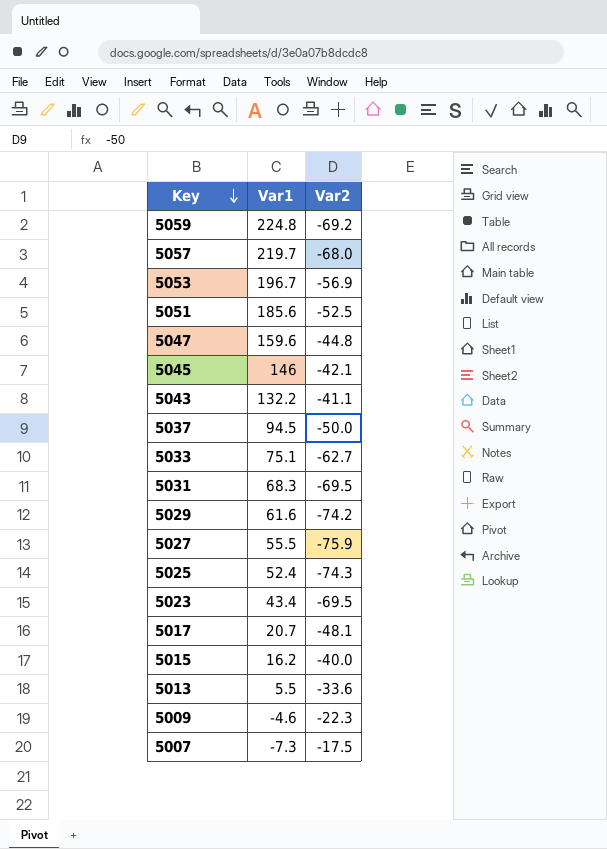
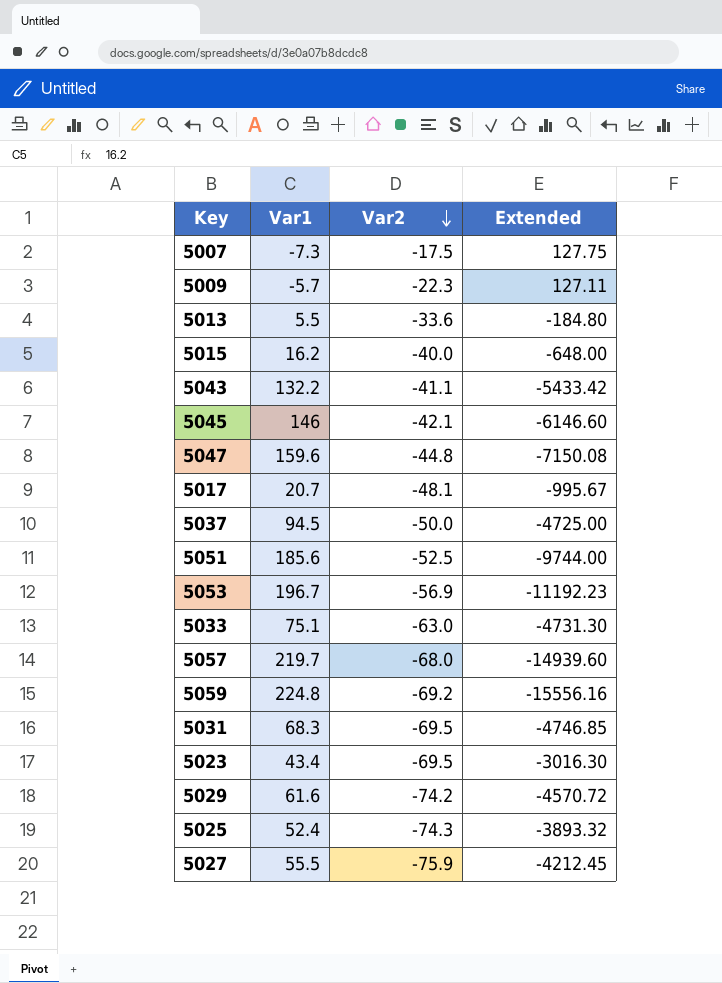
row order: Key descending -> Var2 descending
column Extended | formula: none -> [Var1] * [Var2]
5009 | Var1: -4.6 -> -5.7
5033 | Var2: -62.7 -> -63.0

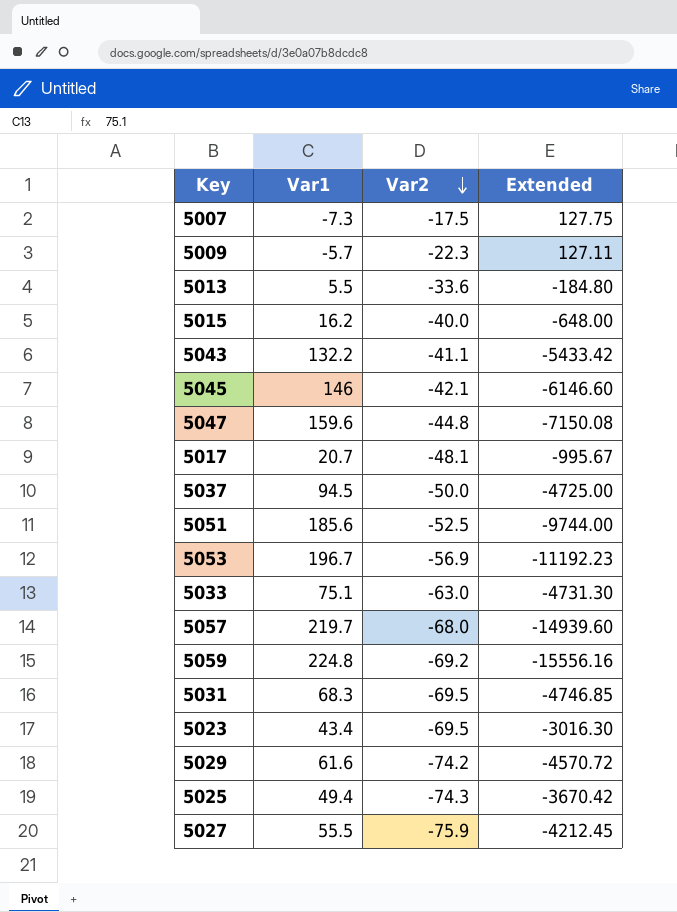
5025 | Var1: 52.4 -> 49.4
5025 | Extended: -3893.32 -> -3670.42

